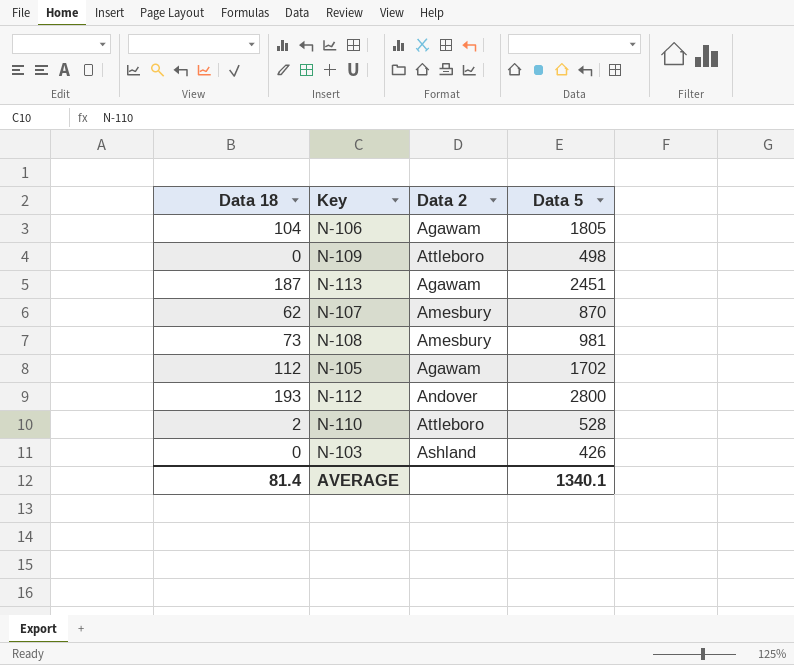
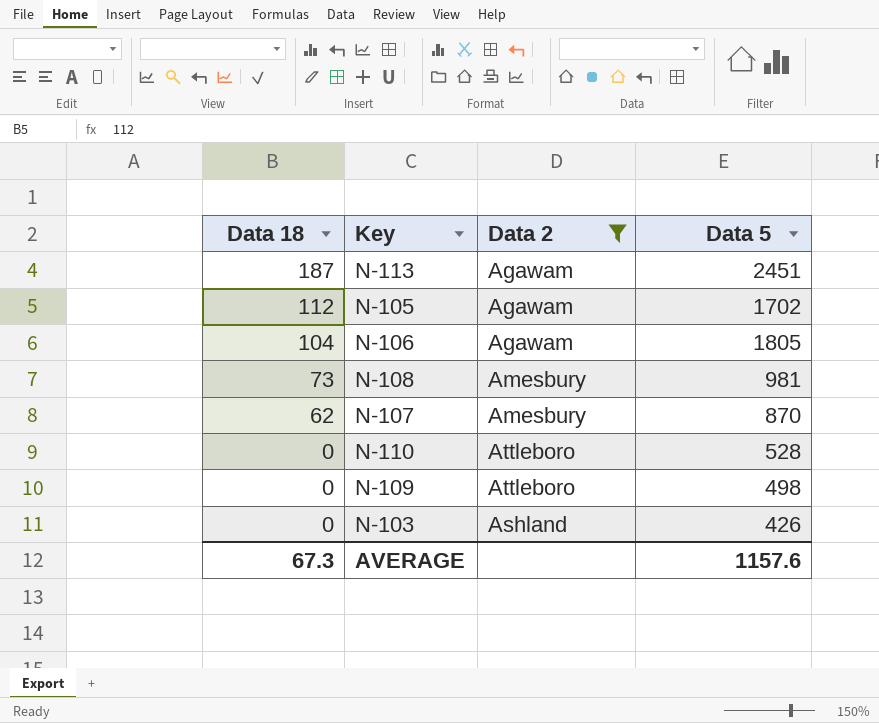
filter: none -> Data 2 != Andover
row order: none -> Data 18 descending
N-110 | Data 18: 2 -> 0
AVERAGE | Data 18: 81.4 -> 67.3
AVERAGE | Data 5: 1340.1 -> 1157.6

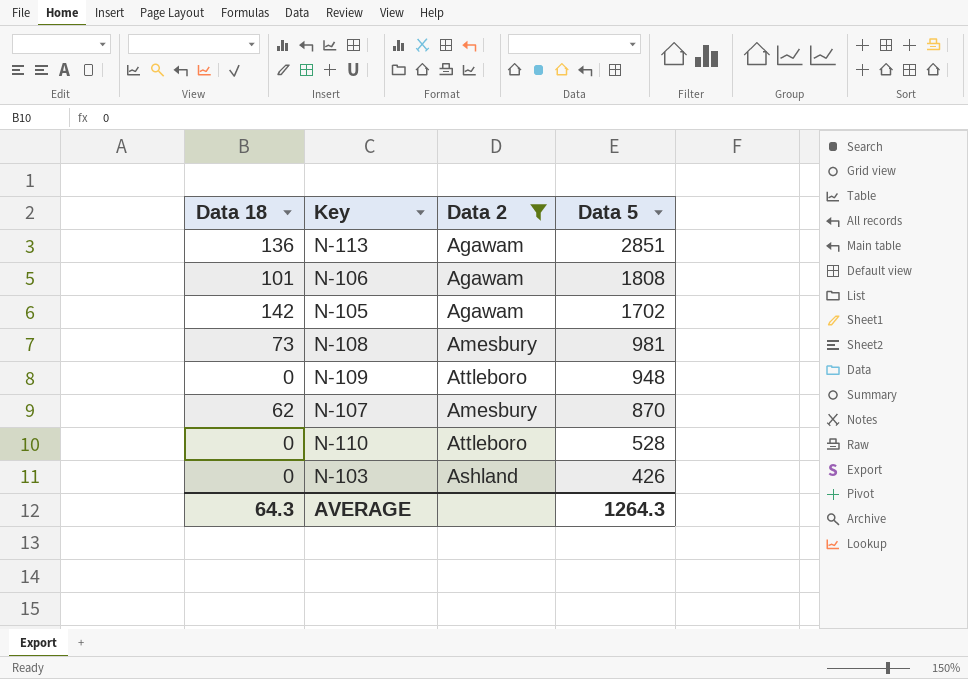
row order: Data 18 descending -> Data 5 descending
N-113 | Data 18: 187 -> 136
N-113 | Data 5: 2451 -> 2851
N-106 | Data 18: 104 -> 101
N-106 | Data 5: 1805 -> 1808
N-105 | Data 18: 112 -> 142
N-109 | Data 5: 498 -> 948
AVERAGE | Data 18: 67.3 -> 64.3
AVERAGE | Data 5: 1157.6 -> 1264.3

